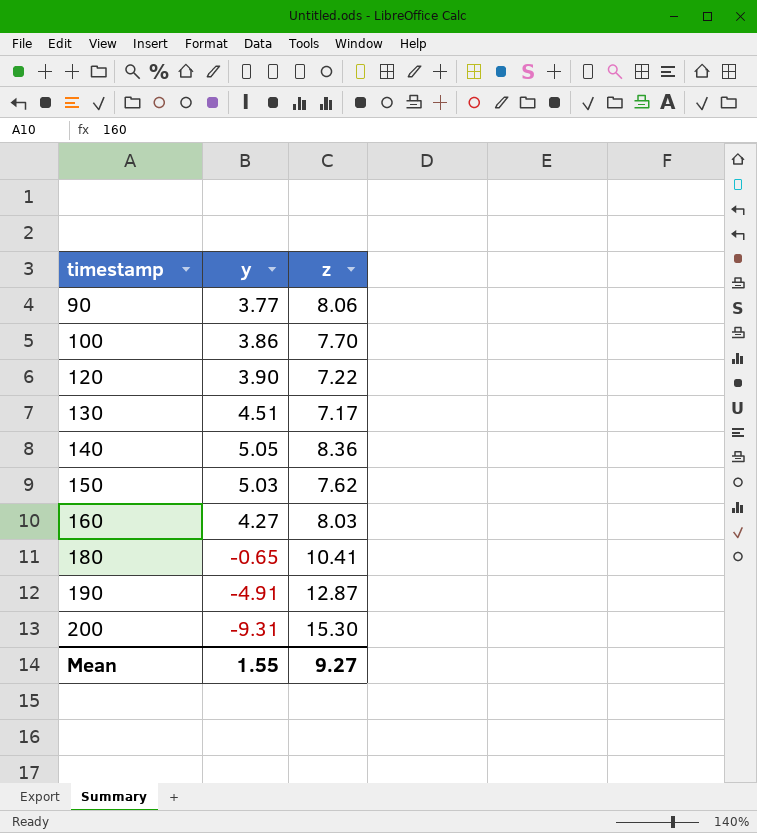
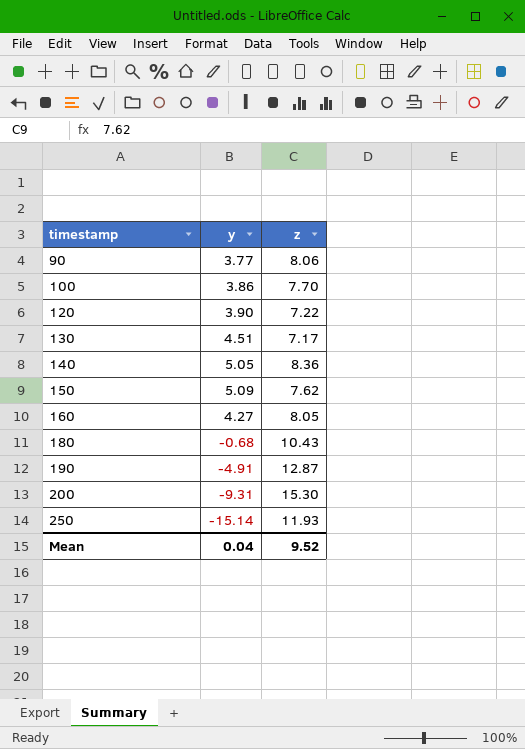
150 | y: 5.03 -> 5.09
160 | z: 8.03 -> 8.05
180 | y: -0.65 -> -0.68
180 | z: 10.41 -> 10.43
row 250: none -> -15.14 | 11.93
Mean | y: 1.55 -> 0.04
Mean | z: 9.27 -> 9.52

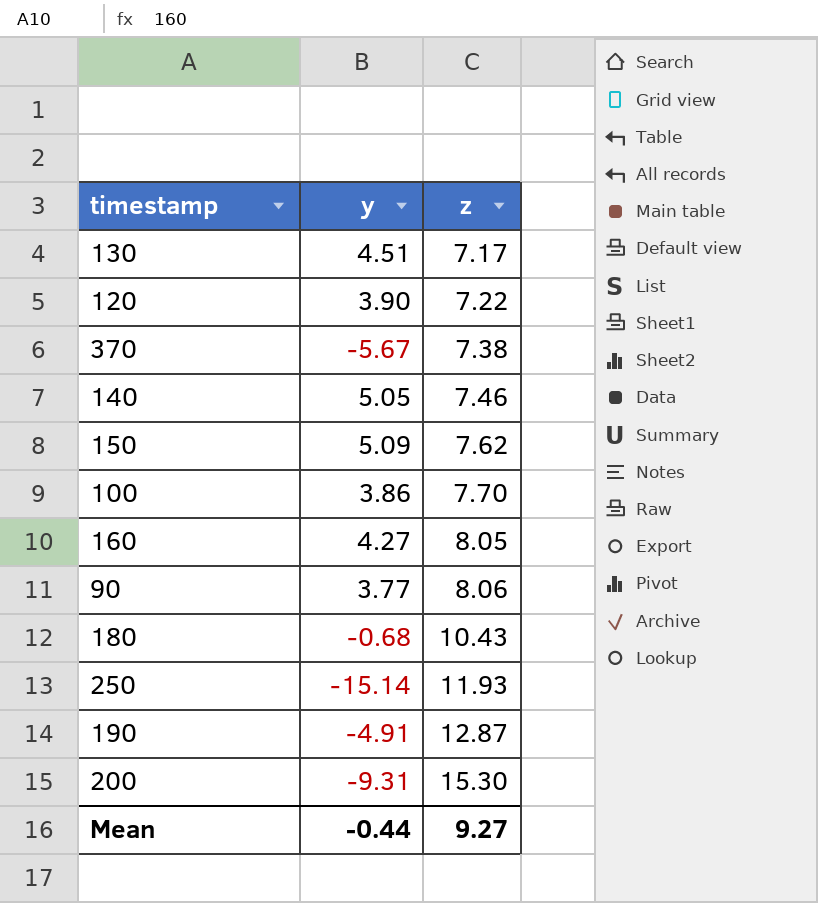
row order: timestamp ascending -> z ascending
row 370: none -> -5.67 | 7.38
140 | z: 8.36 -> 7.46
Mean | y: 0.04 -> -0.44
Mean | z: 9.52 -> 9.27

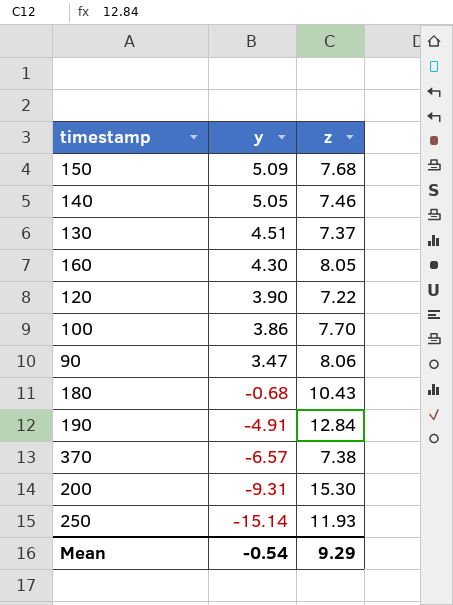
row order: z ascending -> y descending
150 | z: 7.62 -> 7.68
130 | z: 7.17 -> 7.37
160 | y: 4.27 -> 4.30
90 | y: 3.77 -> 3.47
190 | z: 12.87 -> 12.84
370 | y: -5.67 -> -6.57
Mean | y: -0.44 -> -0.54
Mean | z: 9.27 -> 9.29

